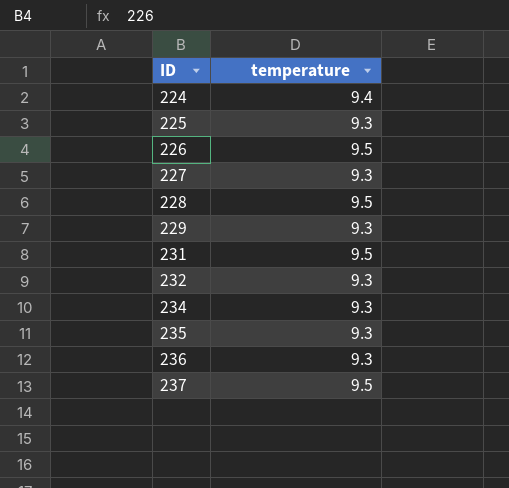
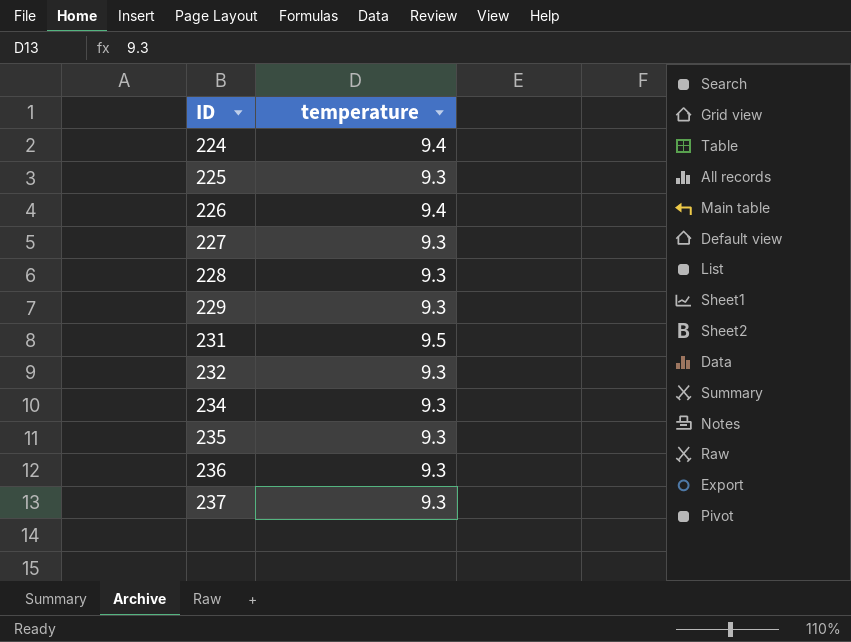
226 | temperature: 9.5 -> 9.4
228 | temperature: 9.5 -> 9.3
237 | temperature: 9.5 -> 9.3

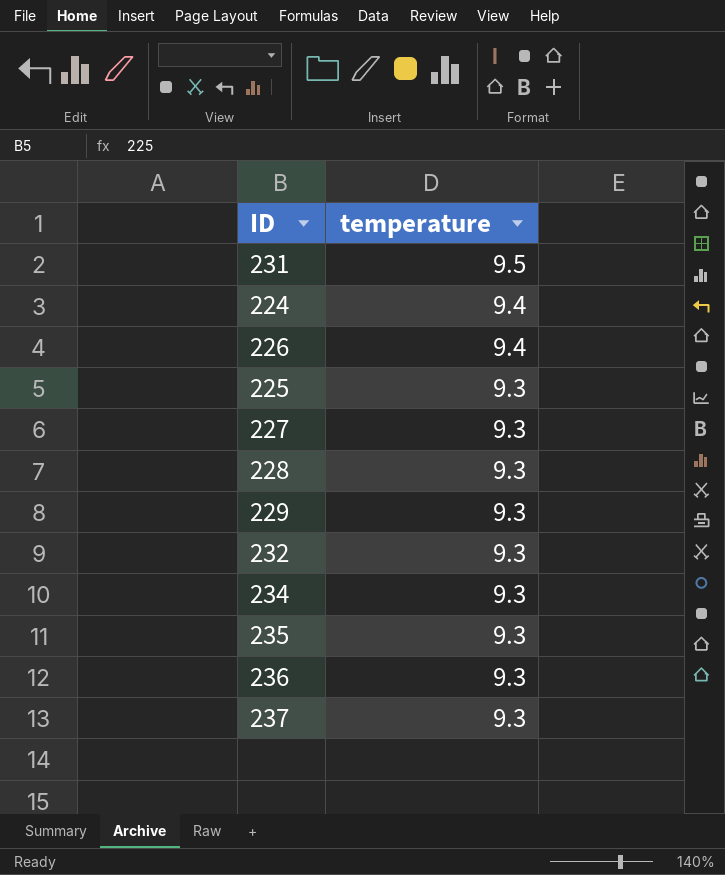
row order: ID ascending -> temperature descending

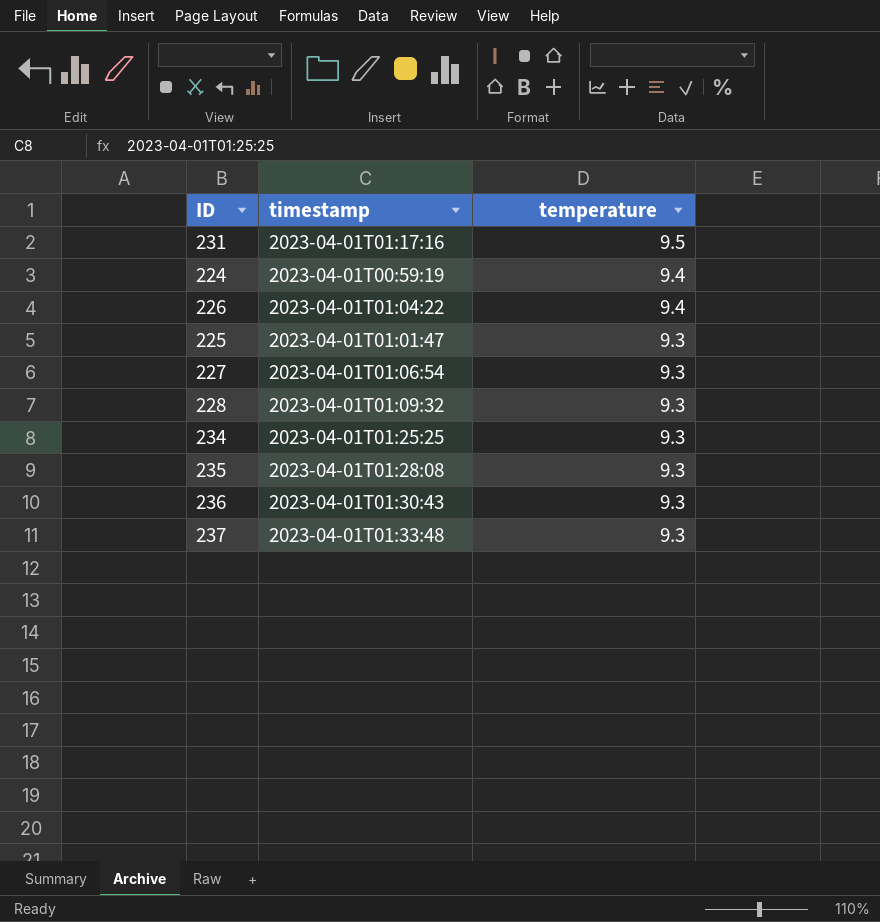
column timestamp | position: none -> 2
row 229: 9.3 -> none
row 232: 9.3 -> none

